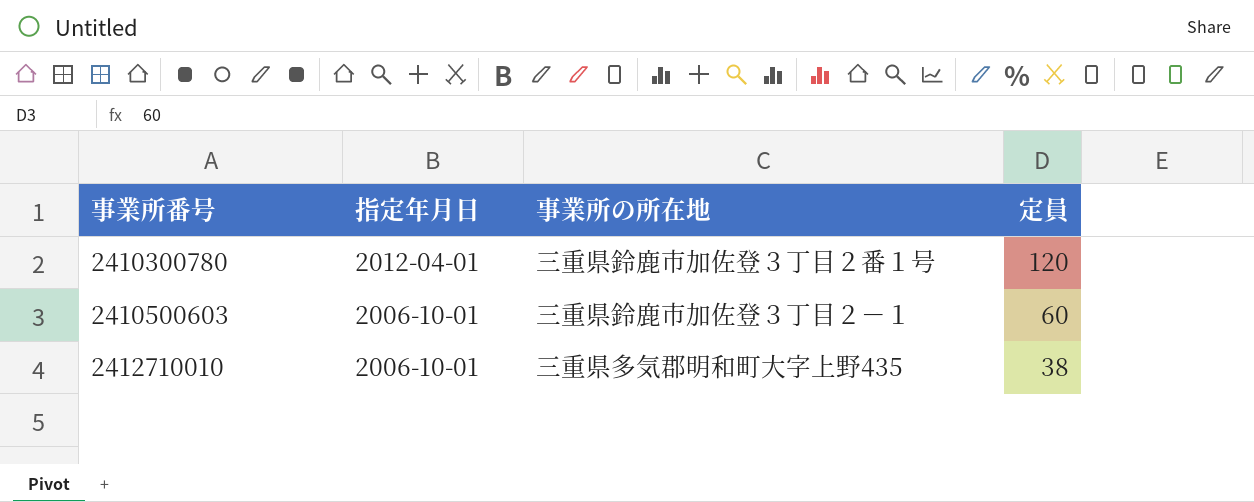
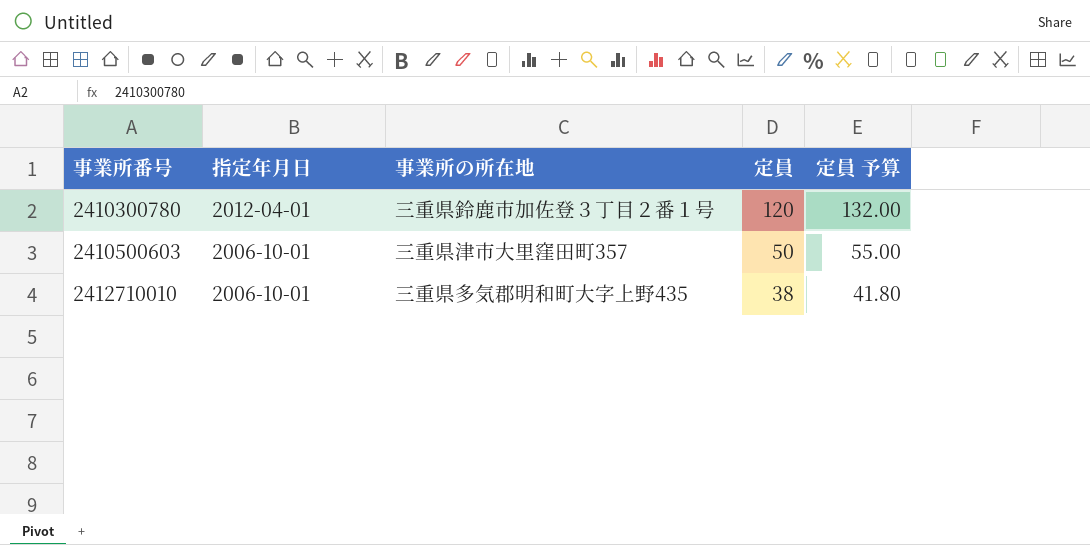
column 定員 予算 | formula: none -> [定員] * 1.1
2410500603 | 事業所の所在地: 三重県鈴鹿市加佐登３丁目２－１ -> 三重県津市大里窪田町357
2410500603 | 定員: 60 -> 50

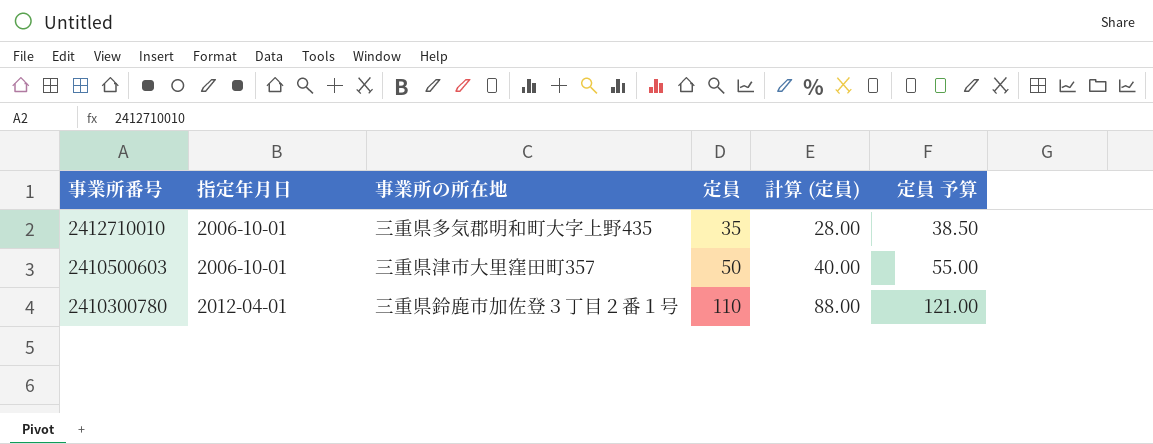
row order: 事業所番号 ascending -> 事業所番号 descending
column 計算 (定員) | formula: none -> [定員] * 0.8
2412710010 | 定員: 38 -> 35
2412710010 | 定員 予算: 41.80 -> 38.50
2410300780 | 定員: 120 -> 110
2410300780 | 定員 予算: 132.00 -> 121.00

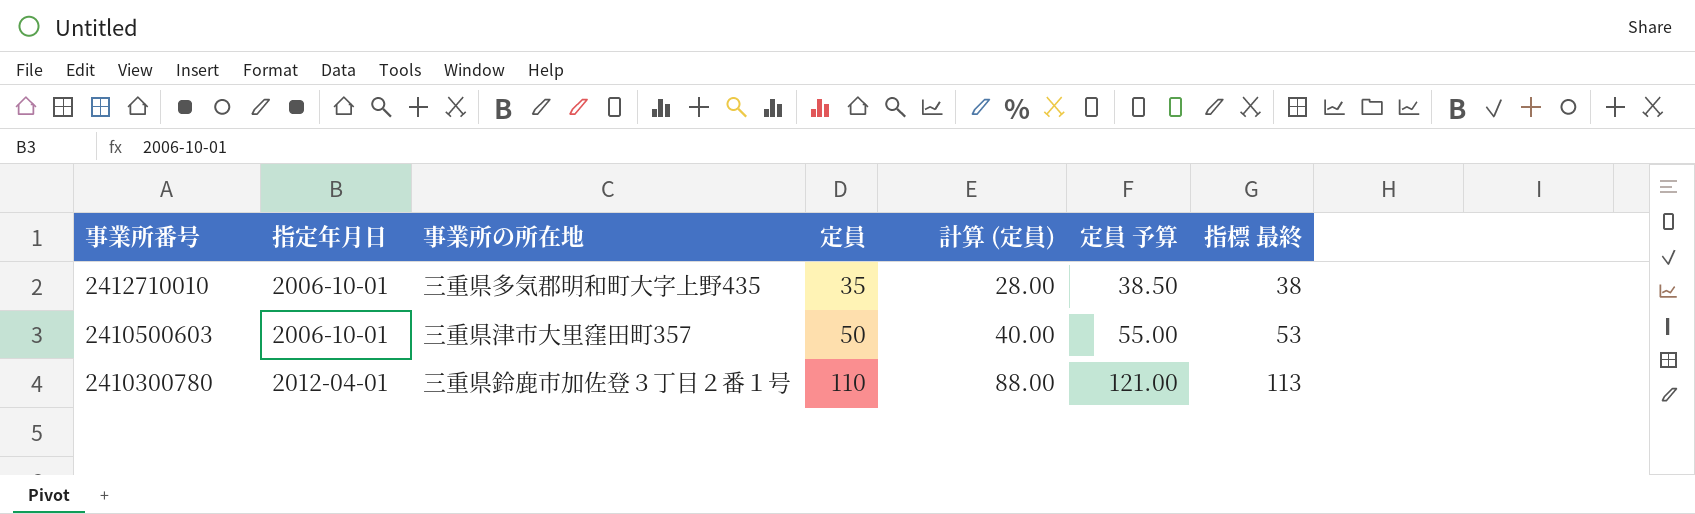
column 指標 最終 | formula: none -> [定員] + 3

